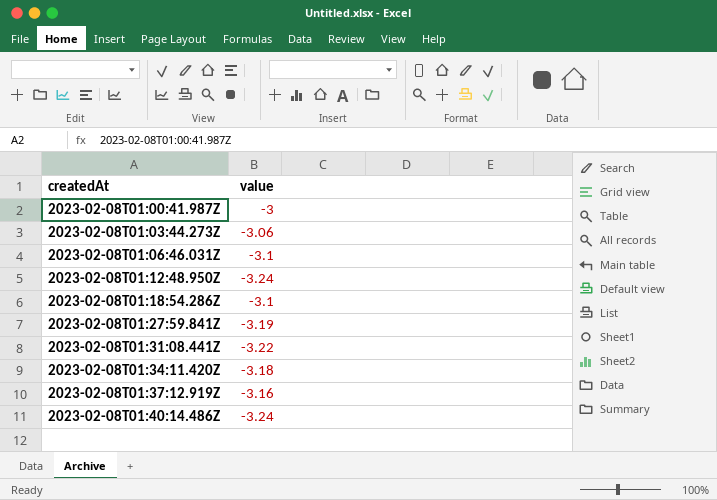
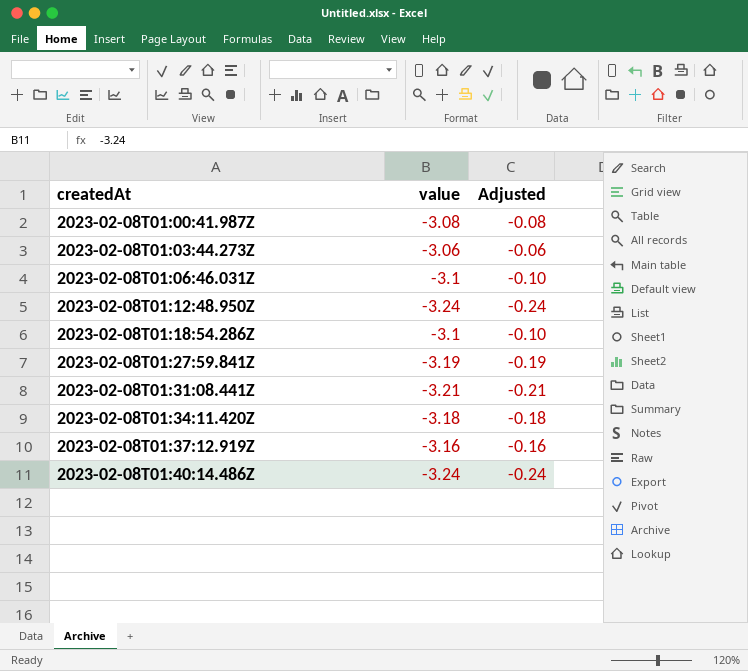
column Adjusted | formula: none -> [value] + 3
2023-02-08T01:00:41.987Z | value: -3 -> -3.08
2023-02-08T01:31:08.441Z | value: -3.22 -> -3.21

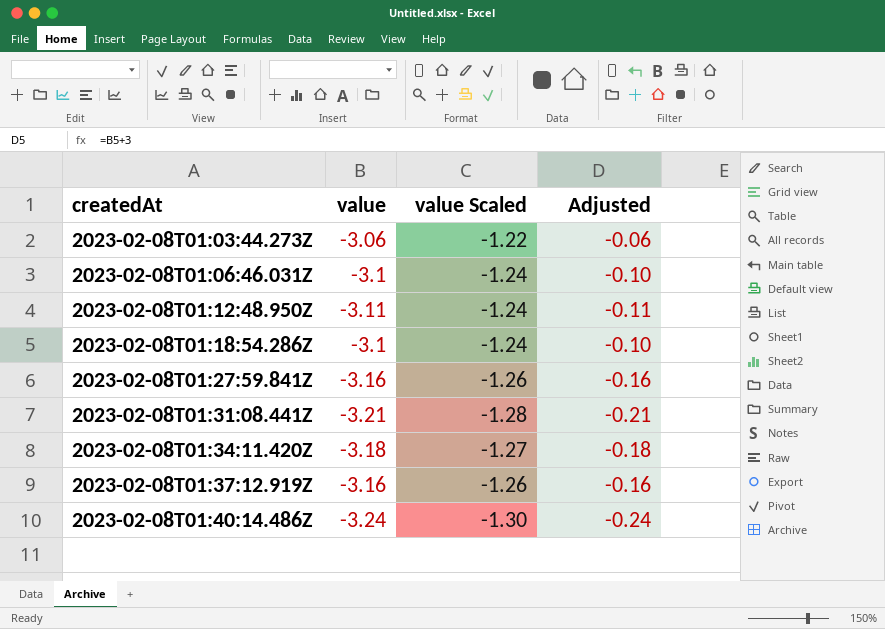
column value Scaled | formula: none -> [value] * 0.4
row 2023-02-08T01:00:41.987Z: -3.08 | -0.08 -> none
2023-02-08T01:12:48.950Z | value: -3.24 -> -3.11
2023-02-08T01:12:48.950Z | Adjusted: -0.24 -> -0.11
2023-02-08T01:27:59.841Z | value: -3.19 -> -3.16
2023-02-08T01:27:59.841Z | Adjusted: -0.19 -> -0.16

